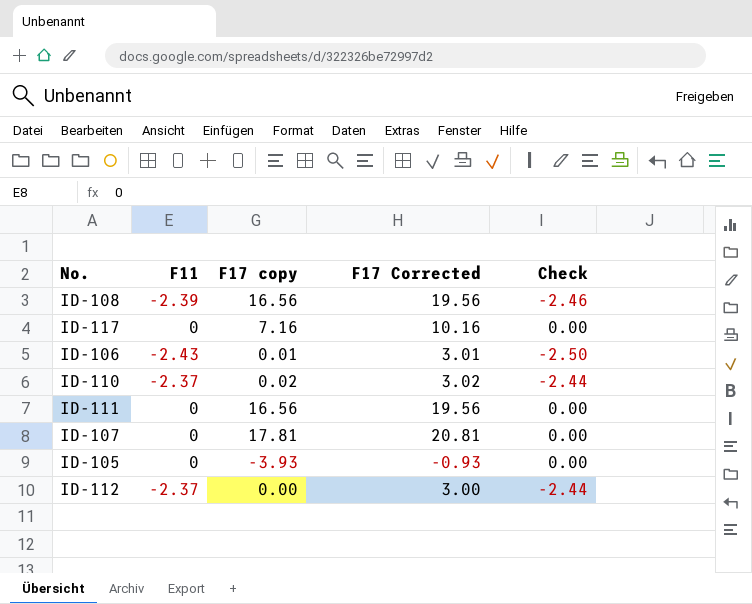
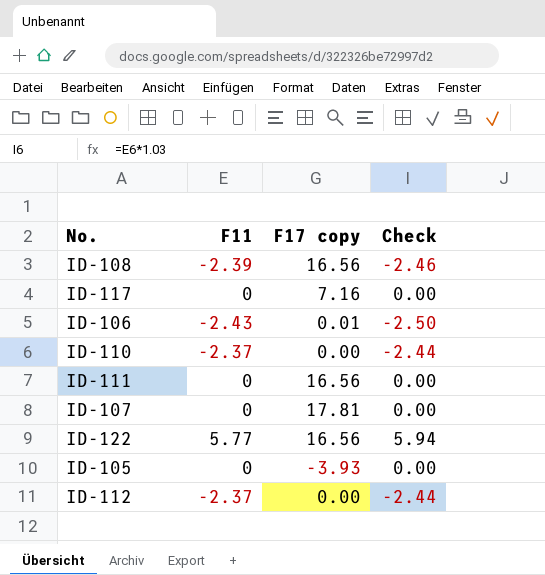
column F17 Corrected | formula: [F17 copy] + 3 -> none
ID-110 | F17 copy: 0.02 -> 0.00
row ID-122: none -> 5.77 | 16.56 | 5.94

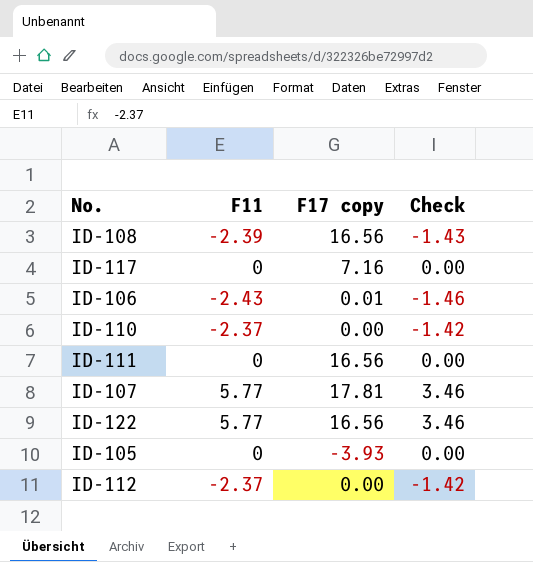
column Check | formula: [F11] * 1.03 -> [F11] * 0.6
ID-107 | F11: 0 -> 5.77

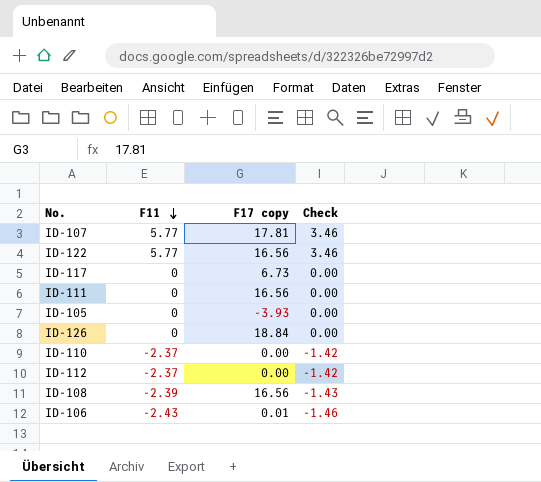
row order: none -> F11 descending
ID-117 | F17 copy: 7.16 -> 6.73
row ID-126: none -> 0 | 18.84 | 0.00

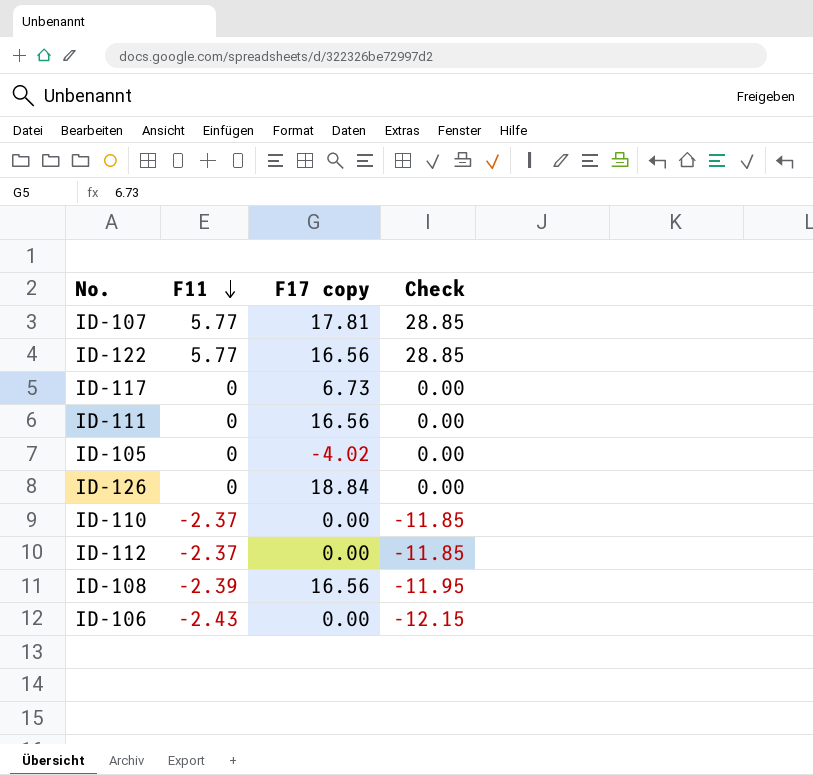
column Check | formula: [F11] * 0.6 -> [F11] * 5
ID-105 | F17 copy: -3.93 -> -4.02
ID-106 | F17 copy: 0.01 -> 0.00

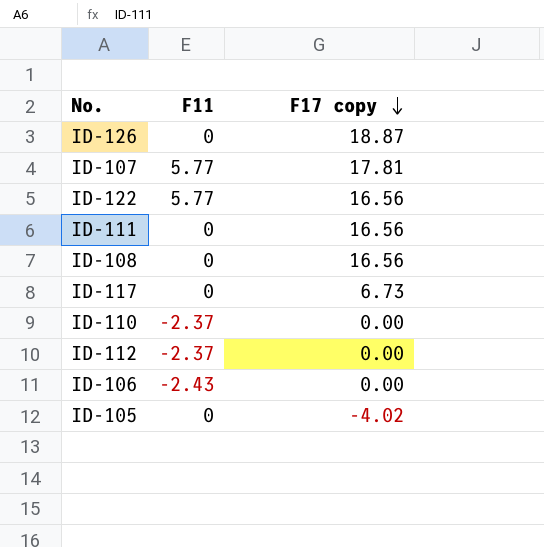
row order: F11 descending -> F17 copy descending
column Check | formula: [F11] * 5 -> none
ID-126 | F17 copy: 18.84 -> 18.87
ID-108 | F11: -2.39 -> 0

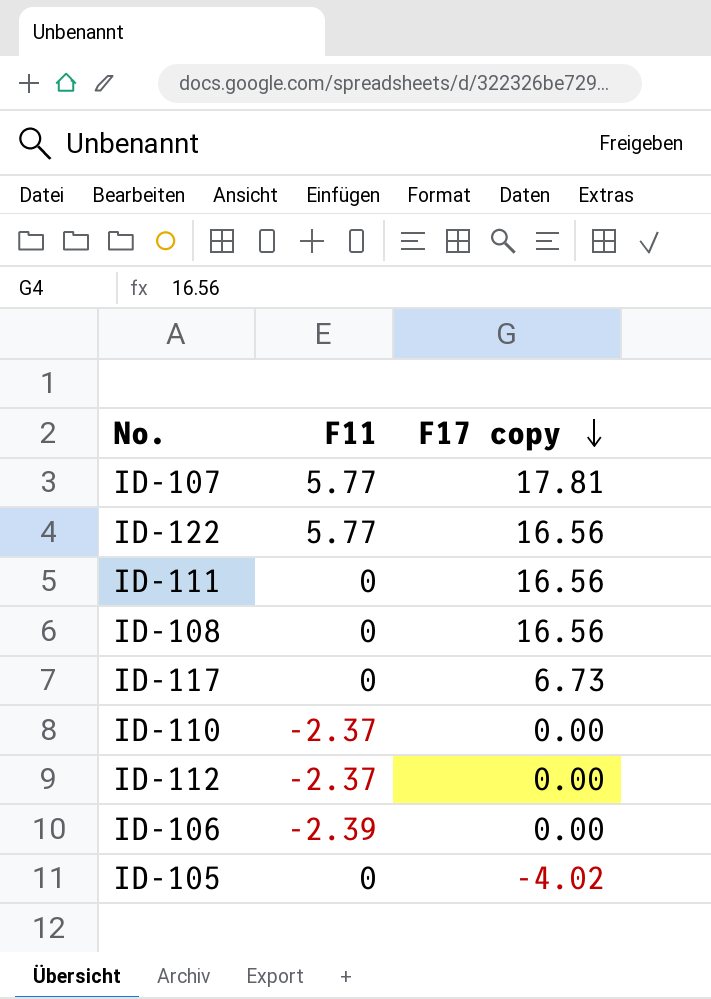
row ID-126: 0 | 18.87 -> none
ID-106 | F11: -2.43 -> -2.39

